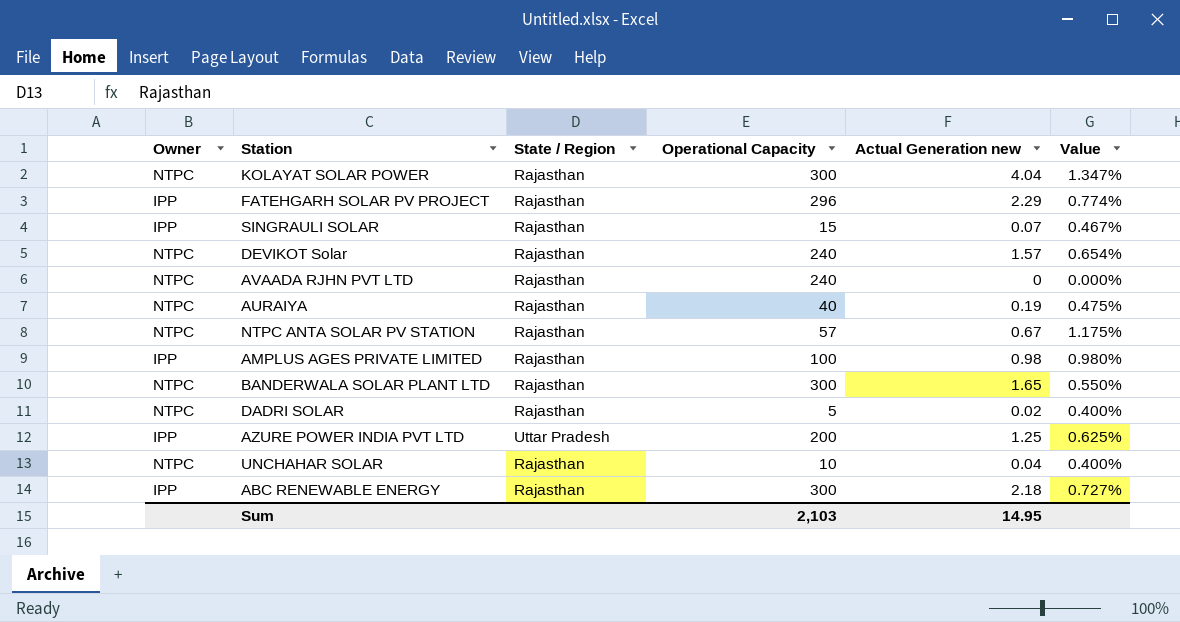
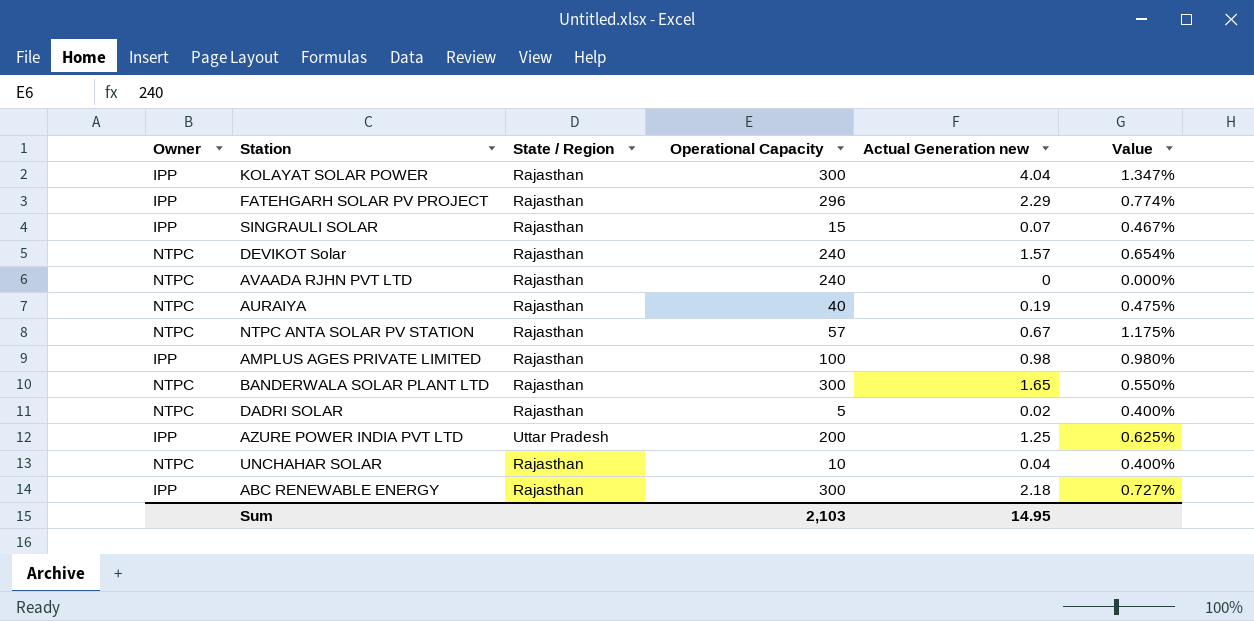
KOLAYAT SOLAR POWER | Owner: NTPC -> IPP

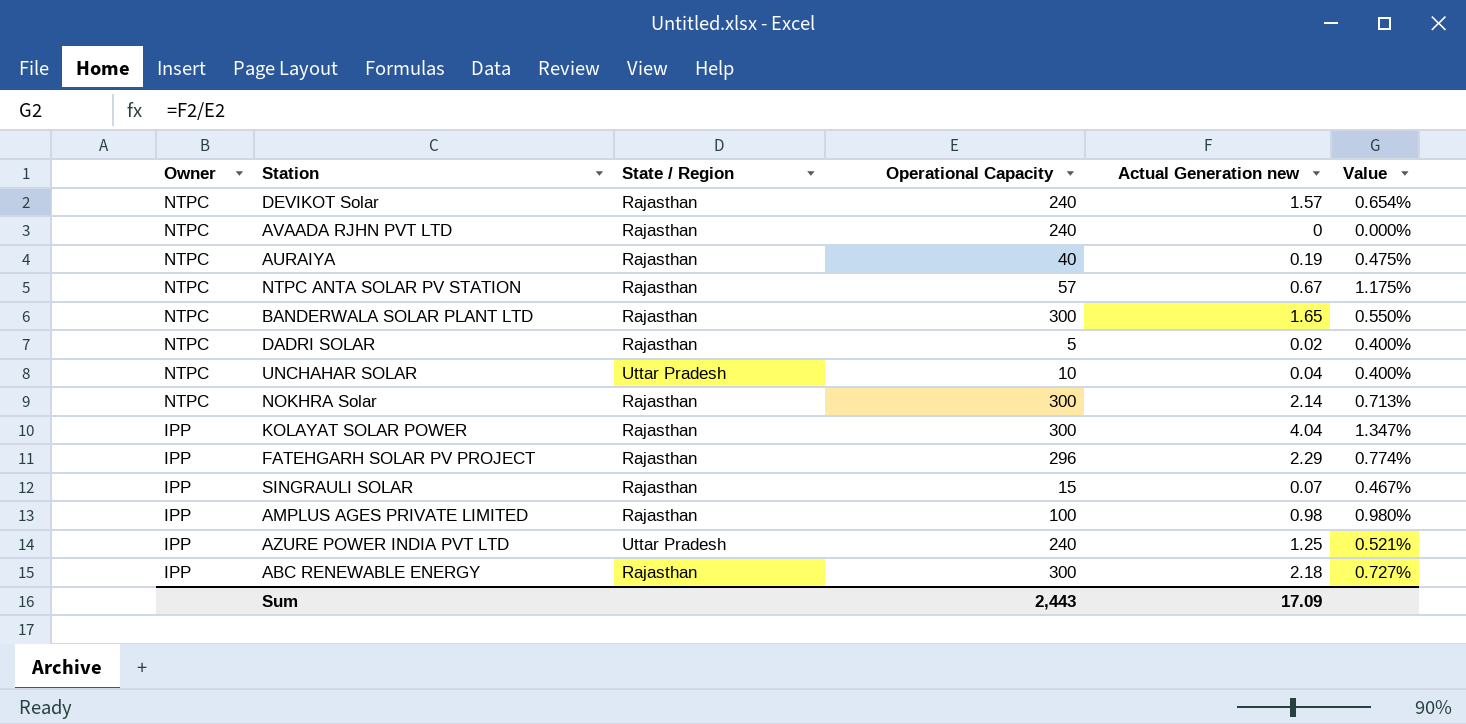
row order: none -> Owner descending
UNCHAHAR SOLAR | State / Region: Rajasthan -> Uttar Pradesh
row NOKHRA Solar: none -> NTPC | Rajasthan | 300 | 2.14 | 0.713%
AZURE POWER INDIA PVT LTD | Operational Capacity: 200 -> 240
AZURE POWER INDIA PVT LTD | Value: 0.625% -> 0.521%
Sum | Operational Capacity: 2,103 -> 2,443
Sum | Actual Generation new: 14.95 -> 17.09

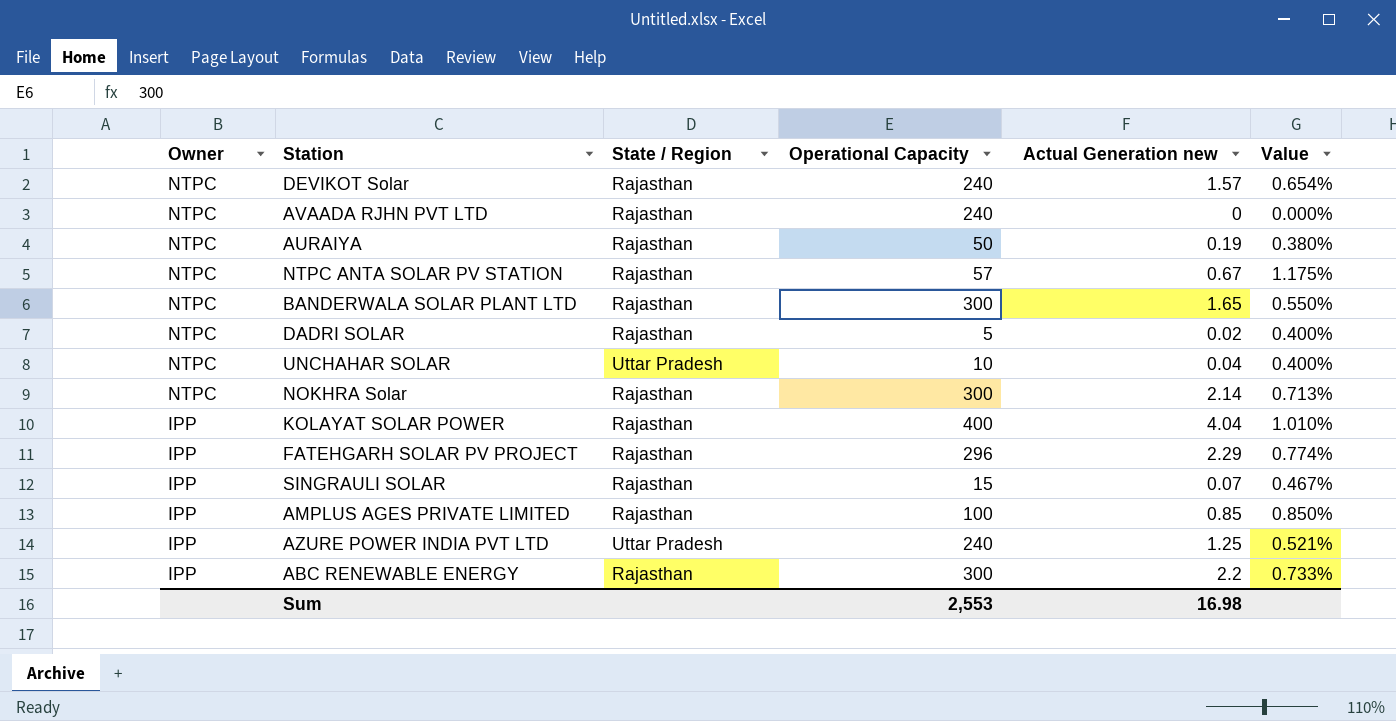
AURAIYA | Operational Capacity: 40 -> 50
AURAIYA | Value: 0.475% -> 0.380%
KOLAYAT SOLAR POWER | Operational Capacity: 300 -> 400
KOLAYAT SOLAR POWER | Value: 1.347% -> 1.010%
AMPLUS AGES PRIVATE LIMITED | Actual Generation new: 0.98 -> 0.85
AMPLUS AGES PRIVATE LIMITED | Value: 0.980% -> 0.850%
ABC RENEWABLE ENERGY | Actual Generation new: 2.18 -> 2.2
ABC RENEWABLE ENERGY | Value: 0.727% -> 0.733%
Sum | Operational Capacity: 2,443 -> 2,553
Sum | Actual Generation new: 17.09 -> 16.98

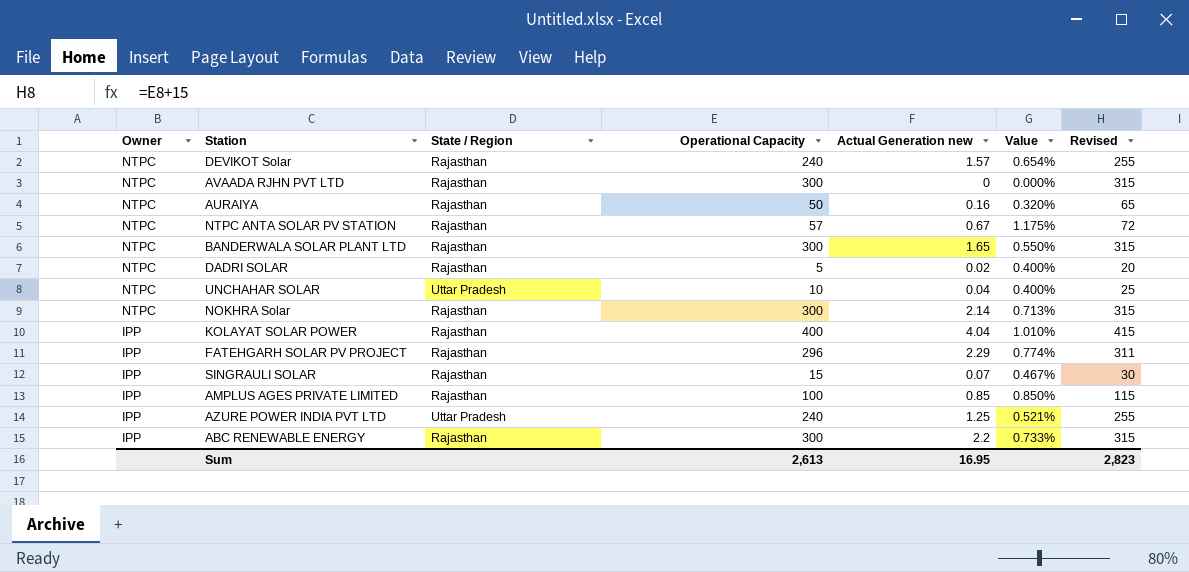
column Revised | formula: none -> [Operational Capacity] + 15
AVAADA RJHN PVT LTD | Operational Capacity: 240 -> 300
AURAIYA | Actual Generation new: 0.19 -> 0.16
AURAIYA | Value: 0.380% -> 0.320%
Sum | Operational Capacity: 2,553 -> 2,613
Sum | Actual Generation new: 16.98 -> 16.95

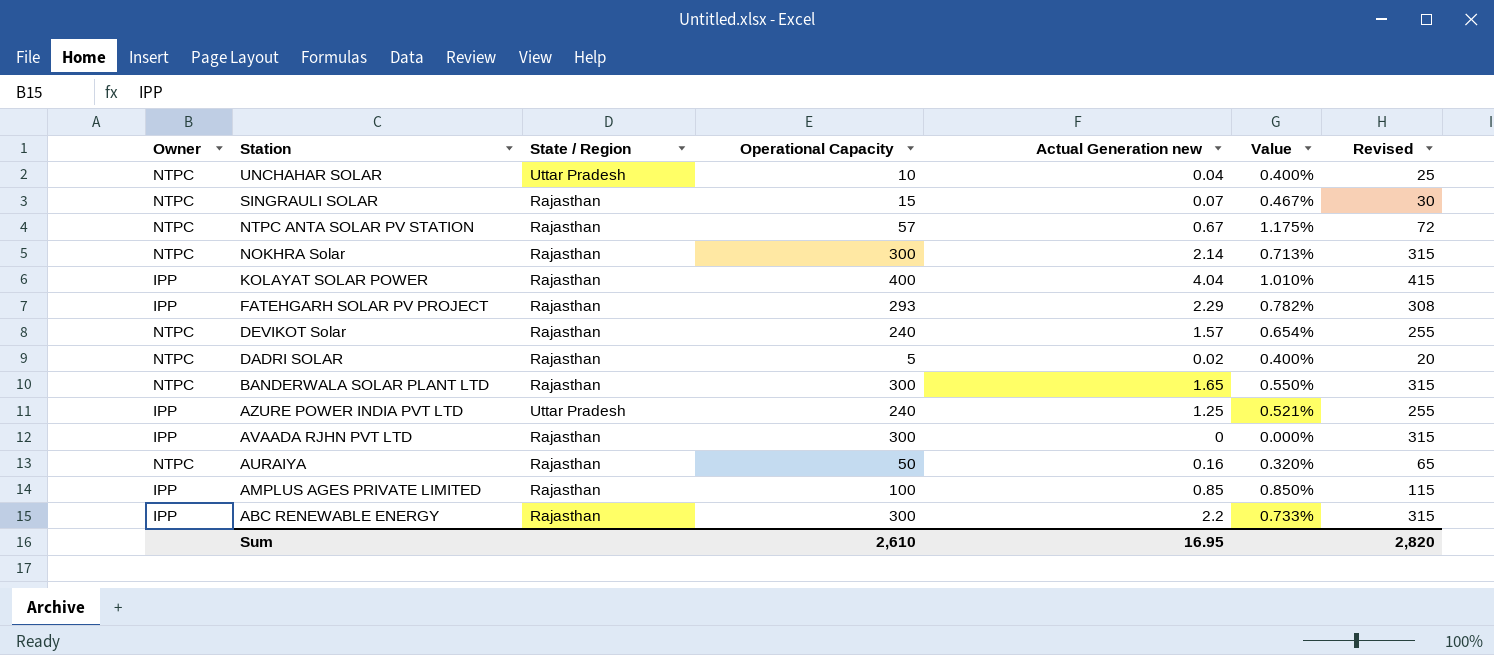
row order: Owner descending -> Station descending
SINGRAULI SOLAR | Owner: IPP -> NTPC
FATEHGARH SOLAR PV PROJECT | Operational Capacity: 296 -> 293
FATEHGARH SOLAR PV PROJECT | Value: 0.774% -> 0.782%
FATEHGARH SOLAR PV PROJECT | Revised: 311 -> 308
AVAADA RJHN PVT LTD | Owner: NTPC -> IPP
Sum | Operational Capacity: 2,613 -> 2,610
Sum | Revised: 2,823 -> 2,820

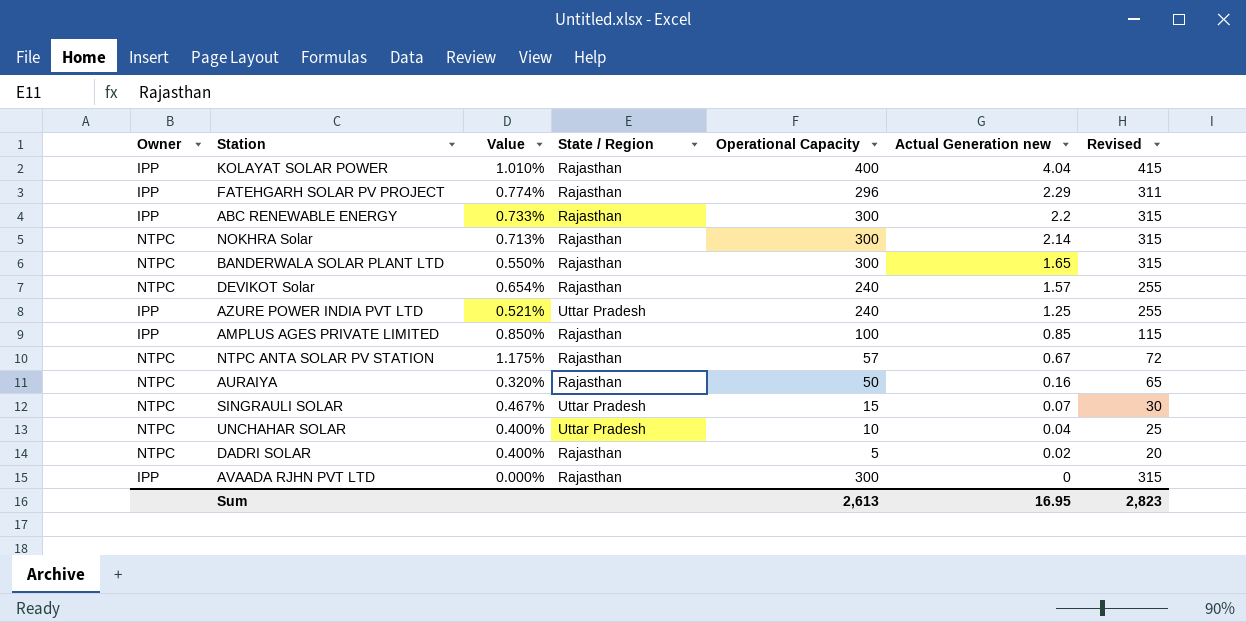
row order: Station descending -> Actual Generation new descending
column Value | position: 6 -> 3
FATEHGARH SOLAR PV PROJECT | Value: 0.782% -> 0.774%
FATEHGARH SOLAR PV PROJECT | Operational Capacity: 293 -> 296
FATEHGARH SOLAR PV PROJECT | Revised: 308 -> 311
SINGRAULI SOLAR | State / Region: Rajasthan -> Uttar Pradesh
Sum | Operational Capacity: 2,610 -> 2,613
Sum | Revised: 2,820 -> 2,823

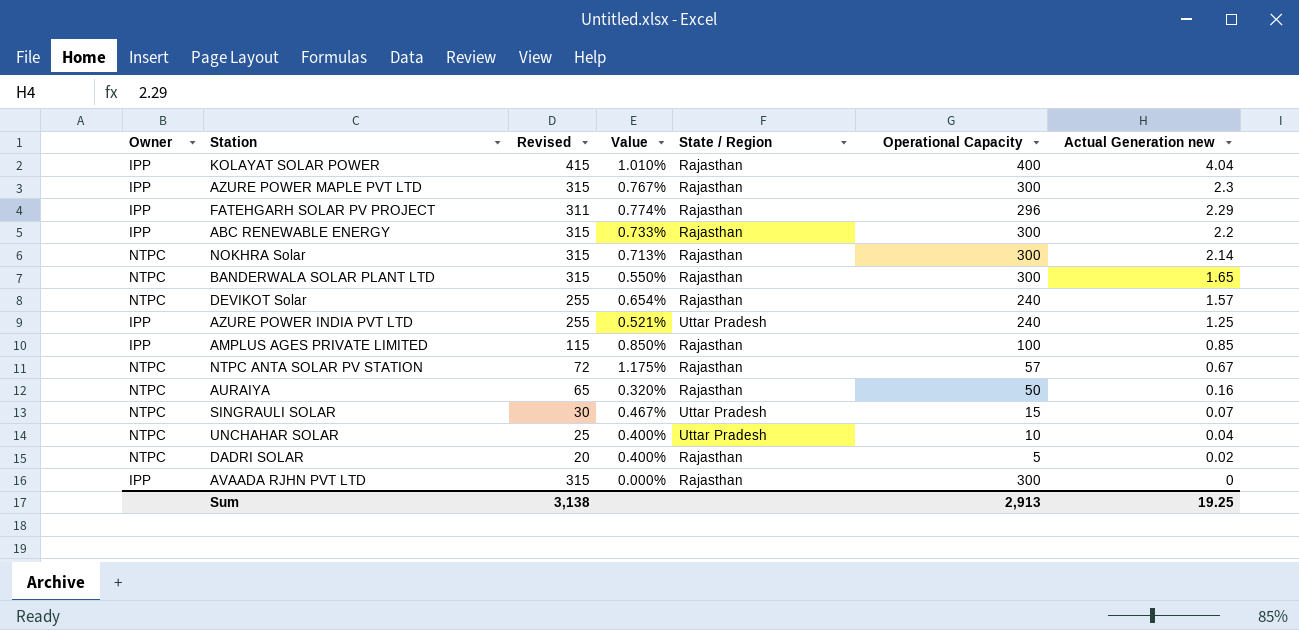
column Revised | position: 7 -> 3
row AZURE POWER MAPLE PVT LTD: none -> IPP | 315 | 0.767% | Rajasthan | 300 | 2.3
Sum | Revised: 2,823 -> 3,138
Sum | Operational Capacity: 2,613 -> 2,913
Sum | Actual Generation new: 16.95 -> 19.25

